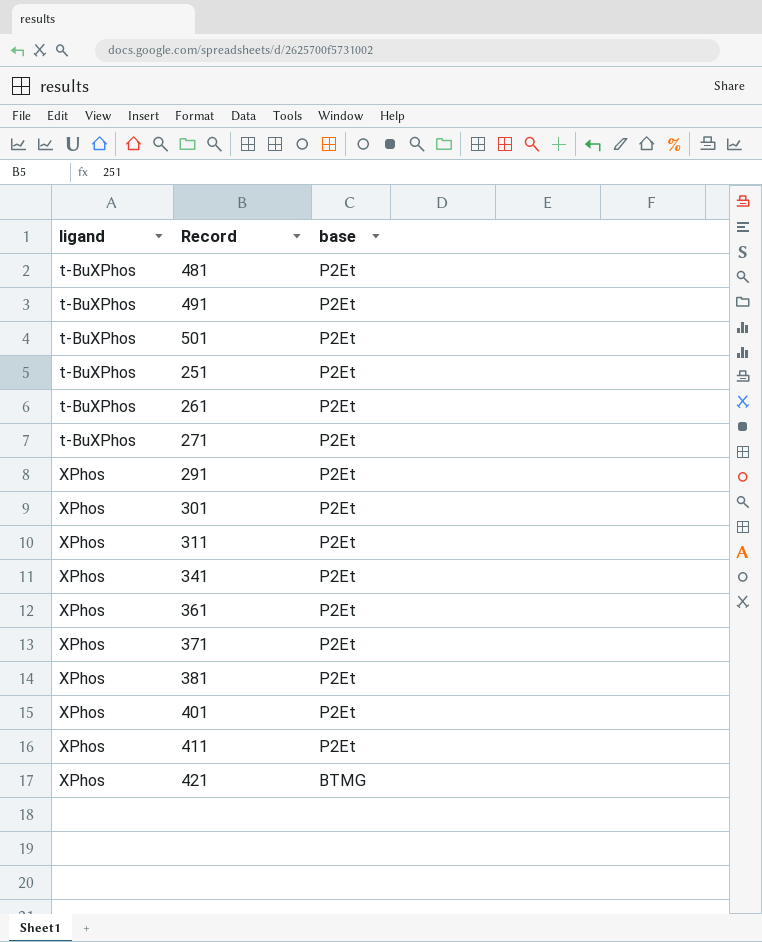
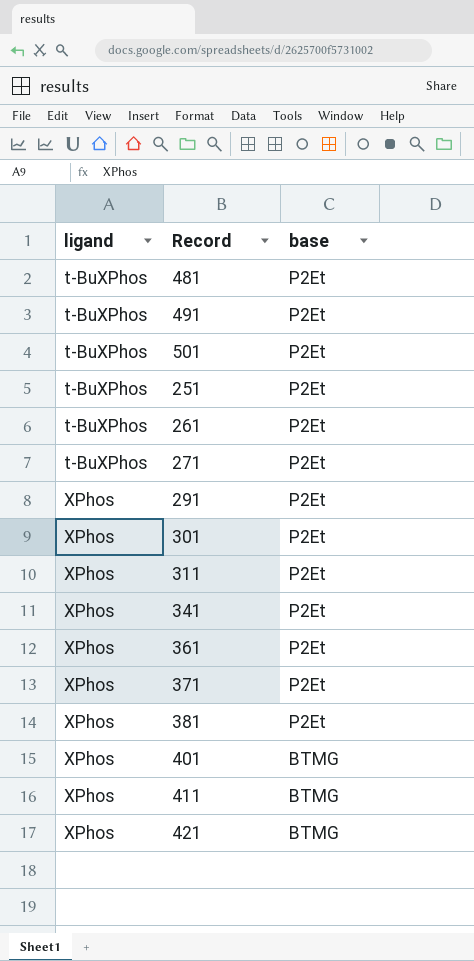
401 | base: P2Et -> BTMG
411 | base: P2Et -> BTMG

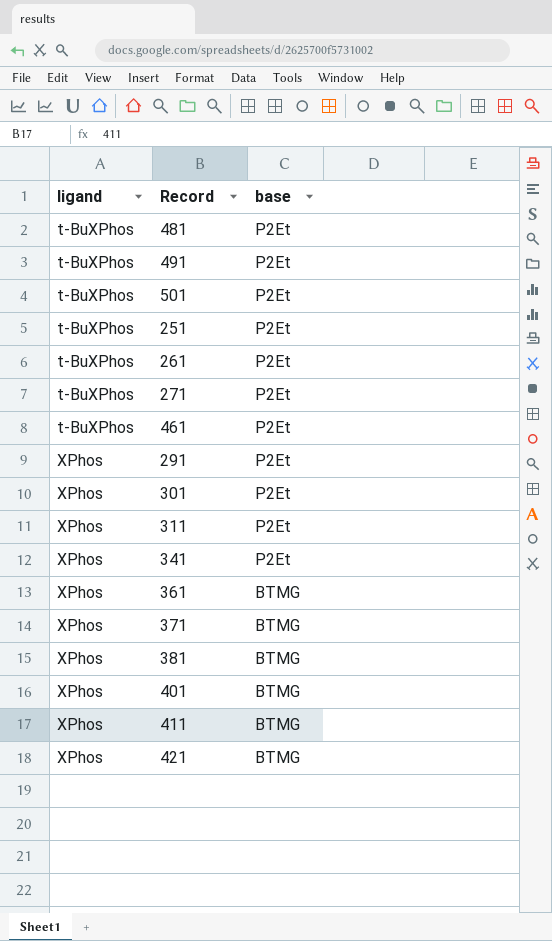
row 461: none -> t-BuXPhos | P2Et
361 | base: P2Et -> BTMG
371 | base: P2Et -> BTMG
381 | base: P2Et -> BTMG

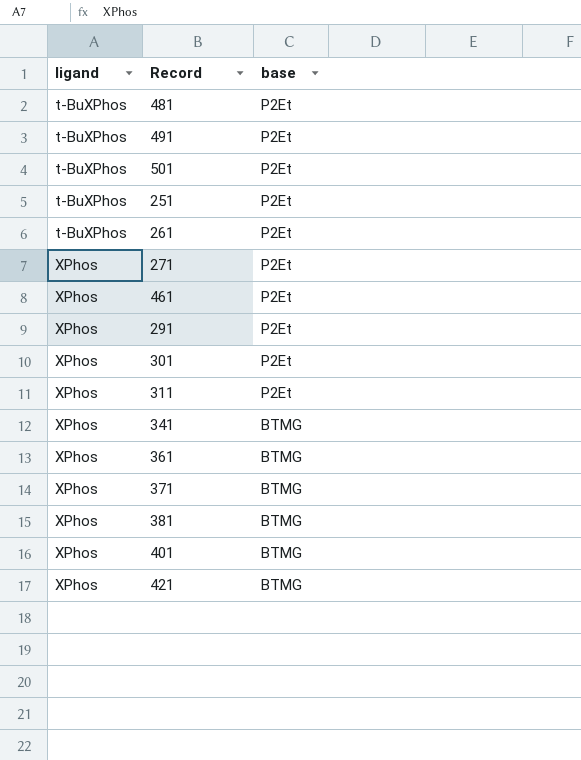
row 411: XPhos | BTMG -> none
271 | ligand: t-BuXPhos -> XPhos
461 | ligand: t-BuXPhos -> XPhos
341 | base: P2Et -> BTMG

